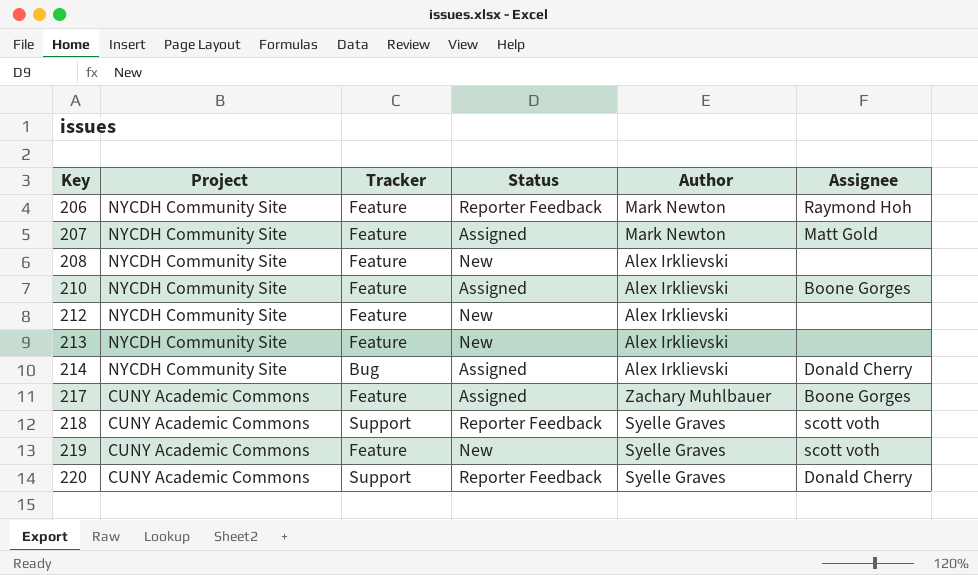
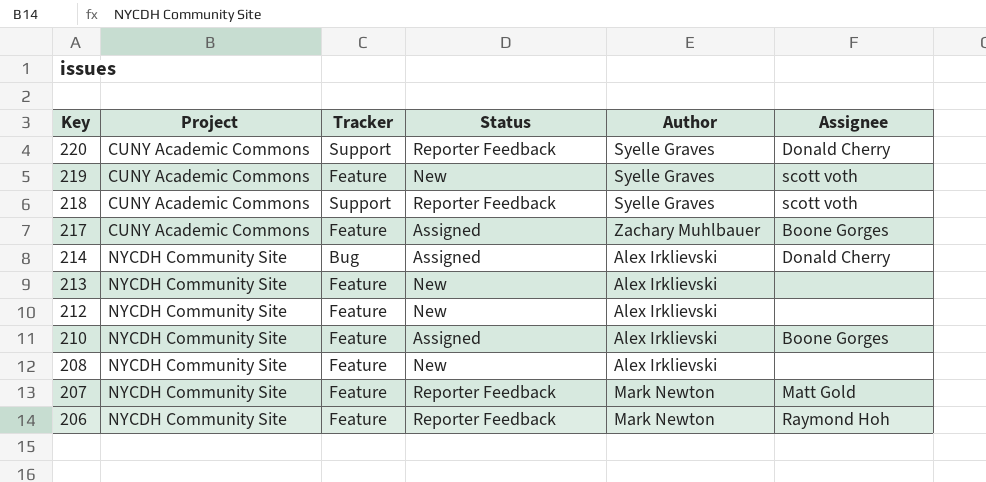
row order: Key ascending -> Key descending
207 | Status: Assigned -> Reporter Feedback

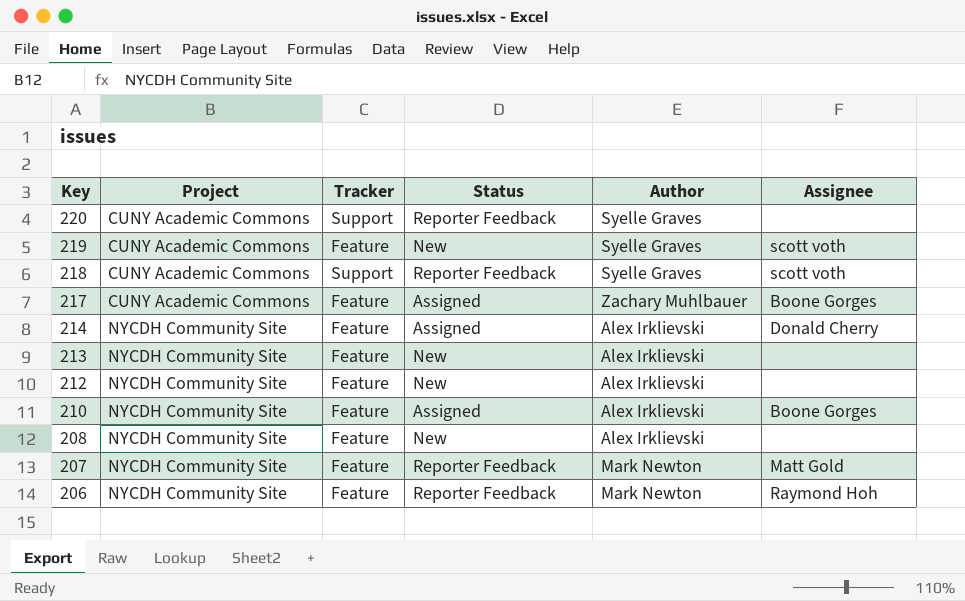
220 | Assignee: Donald Cherry -> none
214 | Tracker: Bug -> Feature

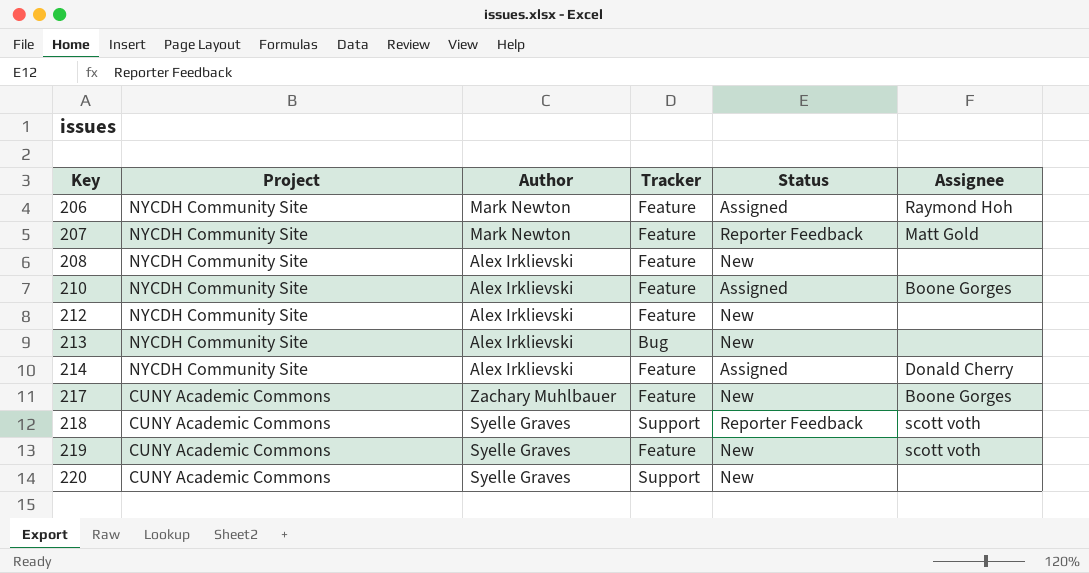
row order: Key descending -> Key ascending
column Author | position: 5 -> 3
206 | Status: Reporter Feedback -> Assigned
213 | Tracker: Feature -> Bug
217 | Status: Assigned -> New
220 | Status: Reporter Feedback -> New

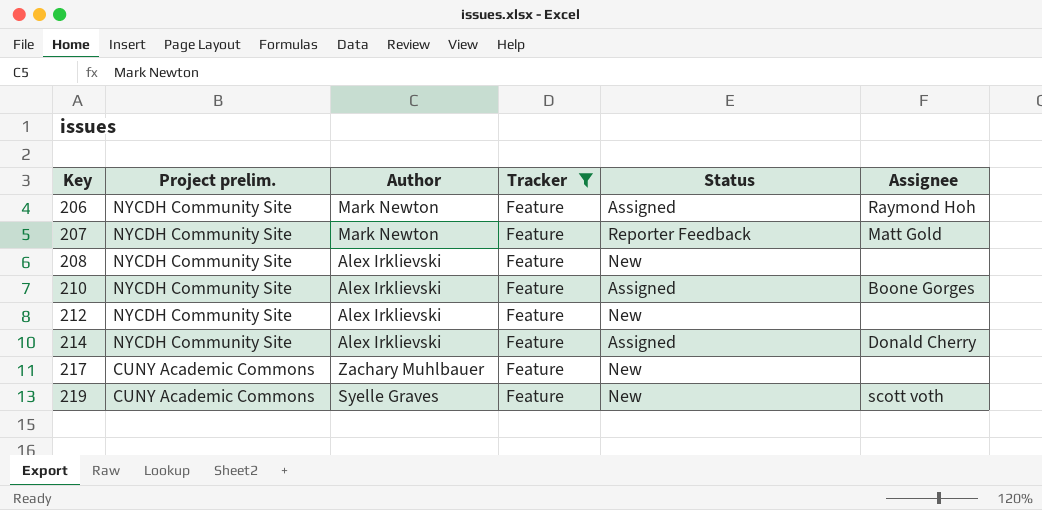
filter: none -> Tracker = Feature
column name: Project -> Project prelim.
217 | Assignee: Boone Gorges -> none

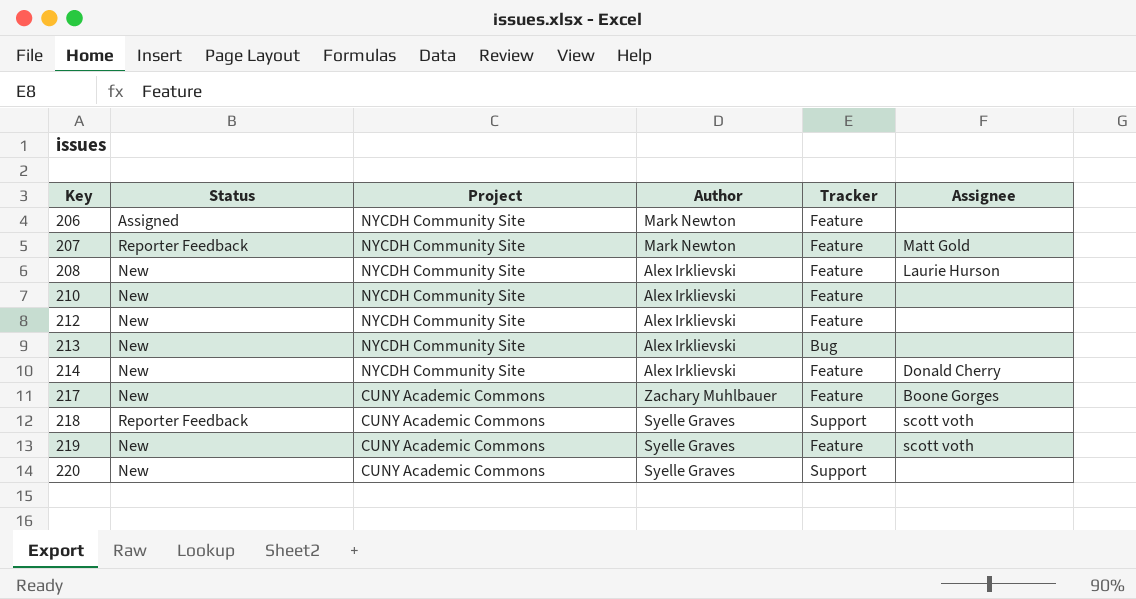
filter: Tracker = Feature -> none
column Status | position: 5 -> 2
column name: Project prelim. -> Project
206 | Assignee: Raymond Hoh -> none
208 | Assignee: none -> Laurie Hurson
210 | Status: Assigned -> New
210 | Assignee: Boone Gorges -> none
214 | Status: Assigned -> New
217 | Assignee: none -> Boone Gorges

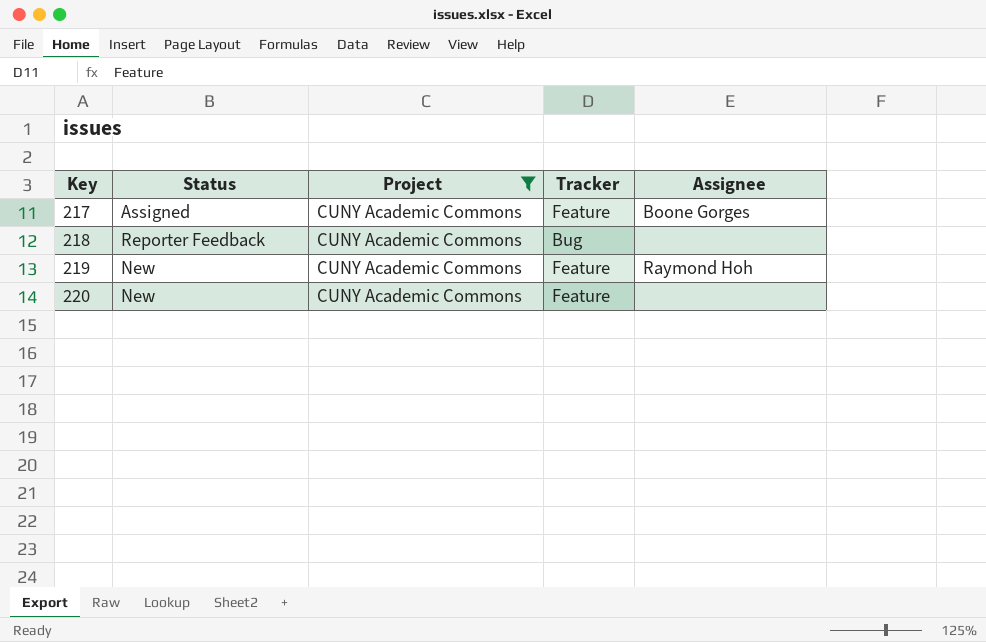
filter: none -> Project = CUNY Academic Commons
column Author | position: 4 -> none
217 | Status: New -> Assigned
218 | Tracker: Support -> Bug
218 | Assignee: scott voth -> none
219 | Assignee: scott voth -> Raymond Hoh
220 | Tracker: Support -> Feature

